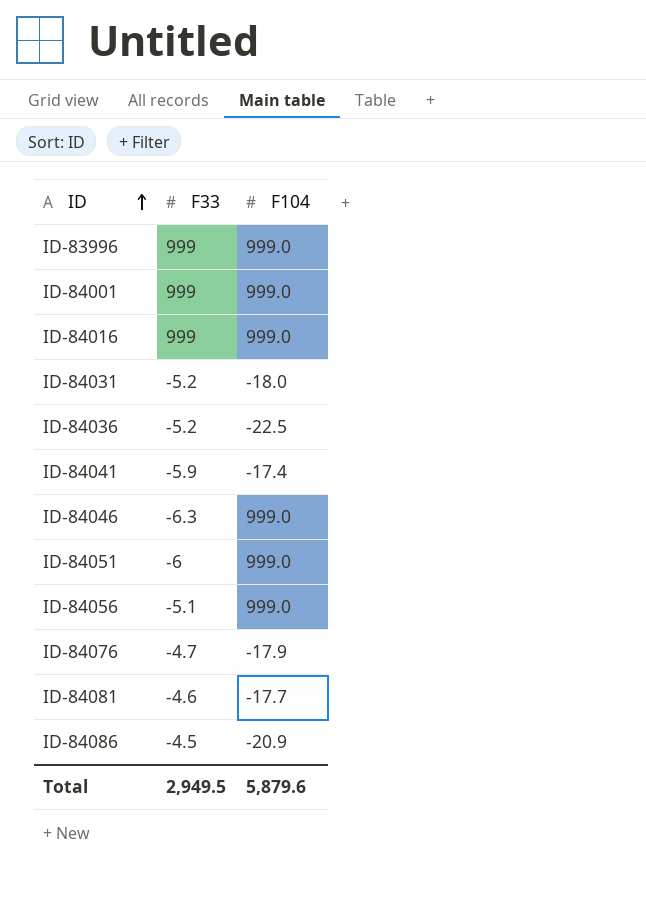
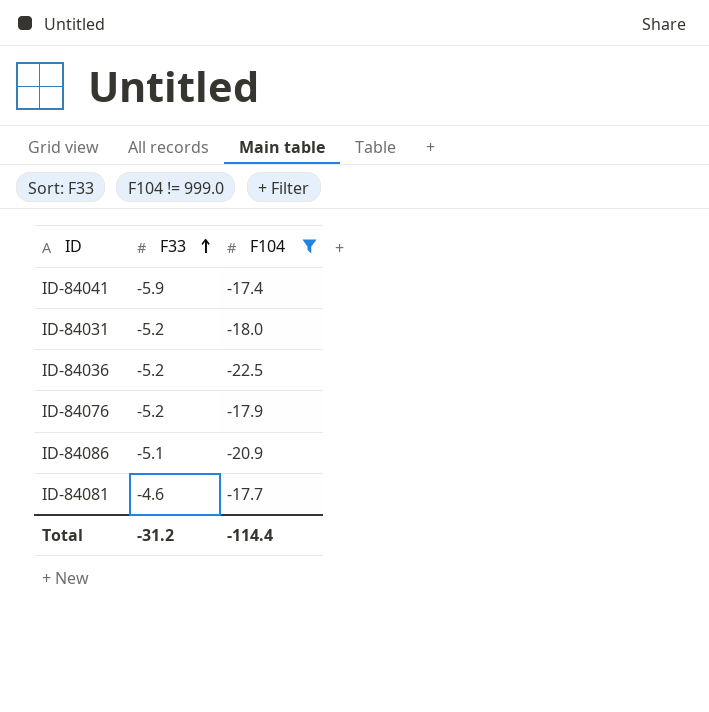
filter: none -> F104 != 999.0
row order: ID ascending -> F33 ascending
ID-84076 | F33: -4.7 -> -5.2
ID-84086 | F33: -4.5 -> -5.1
Total | F33: 2,949.5 -> -31.2
Total | F104: 5,879.6 -> -114.4

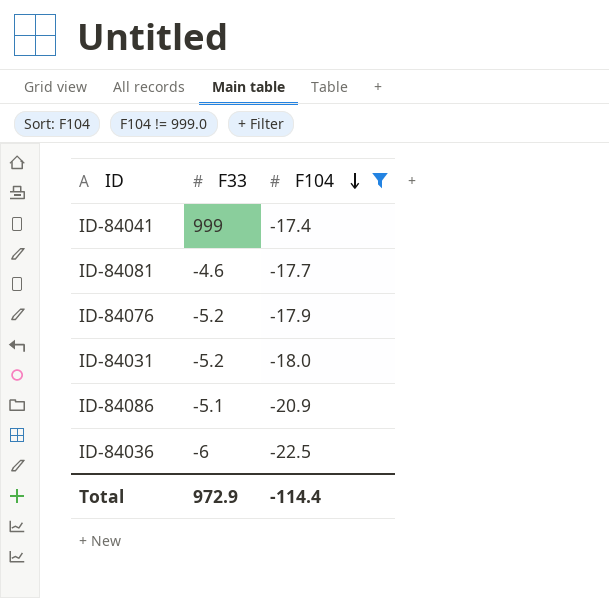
row order: F33 ascending -> F104 descending
ID-84041 | F33: -5.9 -> 999
ID-84036 | F33: -5.2 -> -6
Total | F33: -31.2 -> 972.9

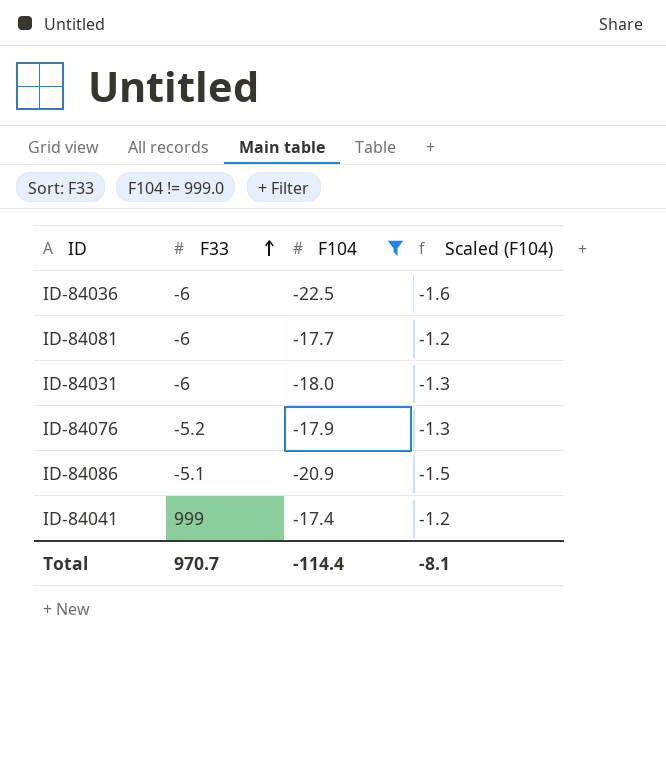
row order: F104 descending -> F33 ascending
column Scaled (F104) | formula: none -> [F104] * 0.07
ID-84081 | F33: -4.6 -> -6
ID-84031 | F33: -5.2 -> -6
Total | F33: 972.9 -> 970.7

